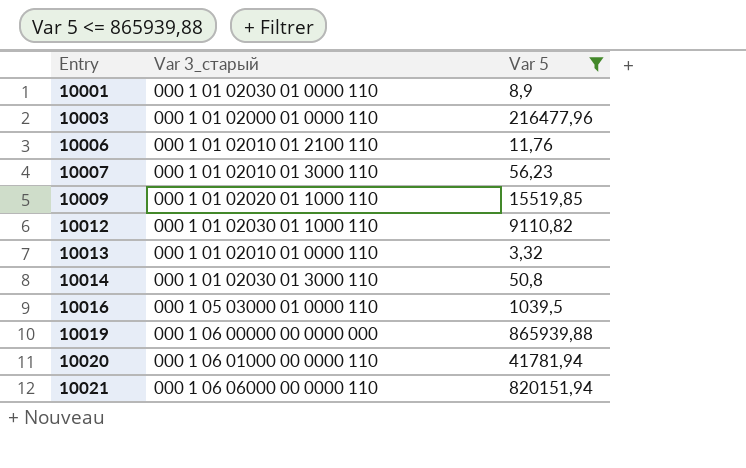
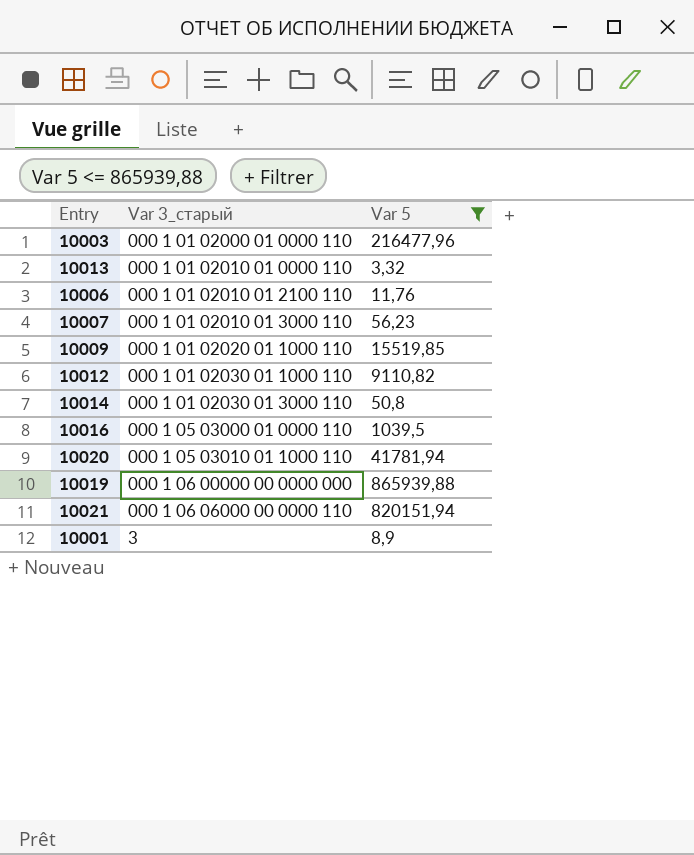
row order: Entry ascending -> Var 3_старый ascending
10020 | Var 3_старый: 000 1 06 01000 00 0000 110 -> 000 1 05 03010 01 1000 110
10001 | Var 3_старый: 000 1 01 02030 01 0000 110 -> 3

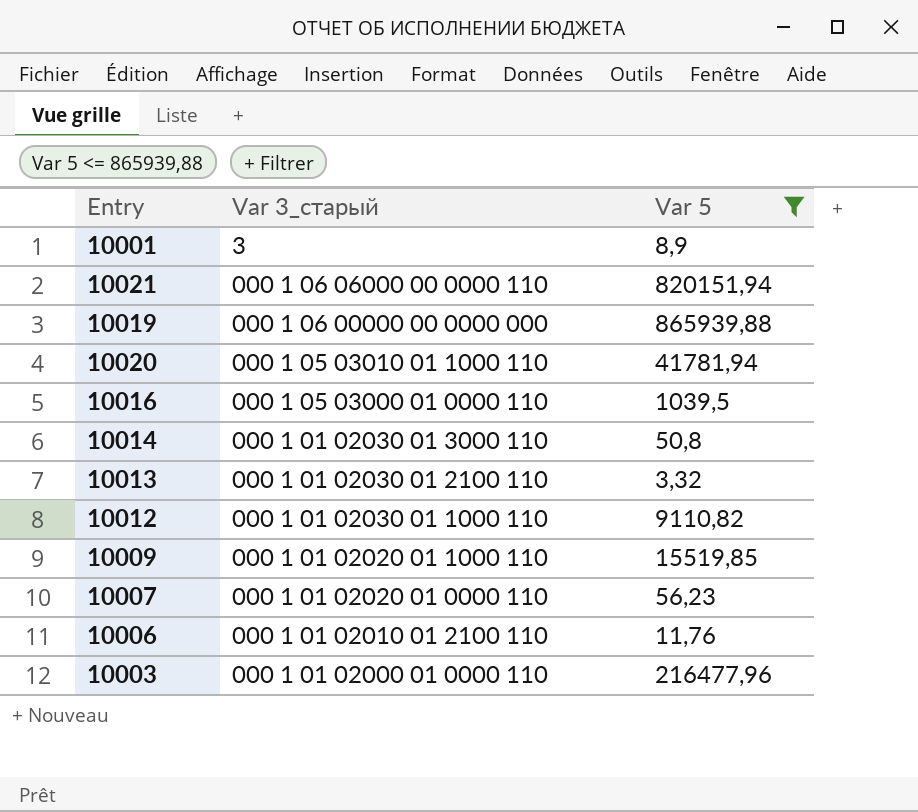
row order: Var 3_старый ascending -> Var 3_старый descending
10013 | Var 3_старый: 000 1 01 02010 01 0000 110 -> 000 1 01 02030 01 2100 110
10007 | Var 3_старый: 000 1 01 02010 01 3000 110 -> 000 1 01 02020 01 0000 110

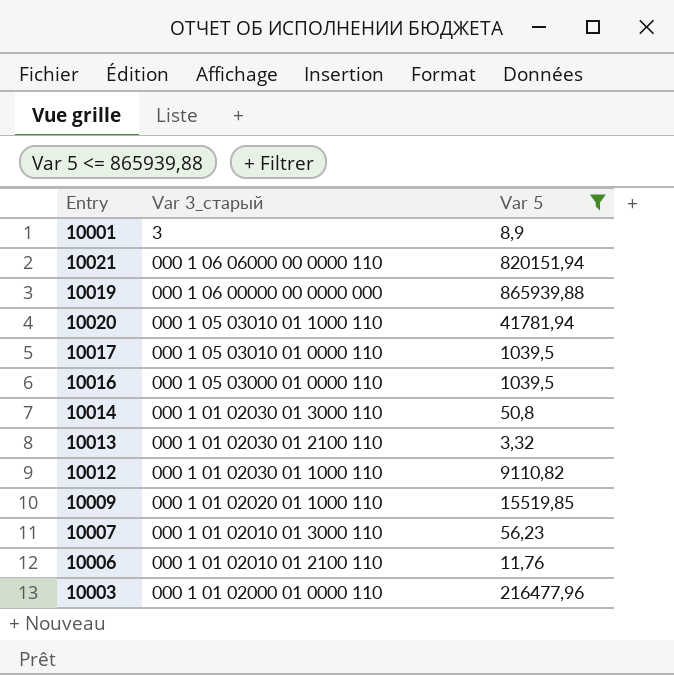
row 10017: none -> 000 1 05 03010 01 0000 110 | 1039,5
10007 | Var 3_старый: 000 1 01 02020 01 0000 110 -> 000 1 01 02010 01 3000 110

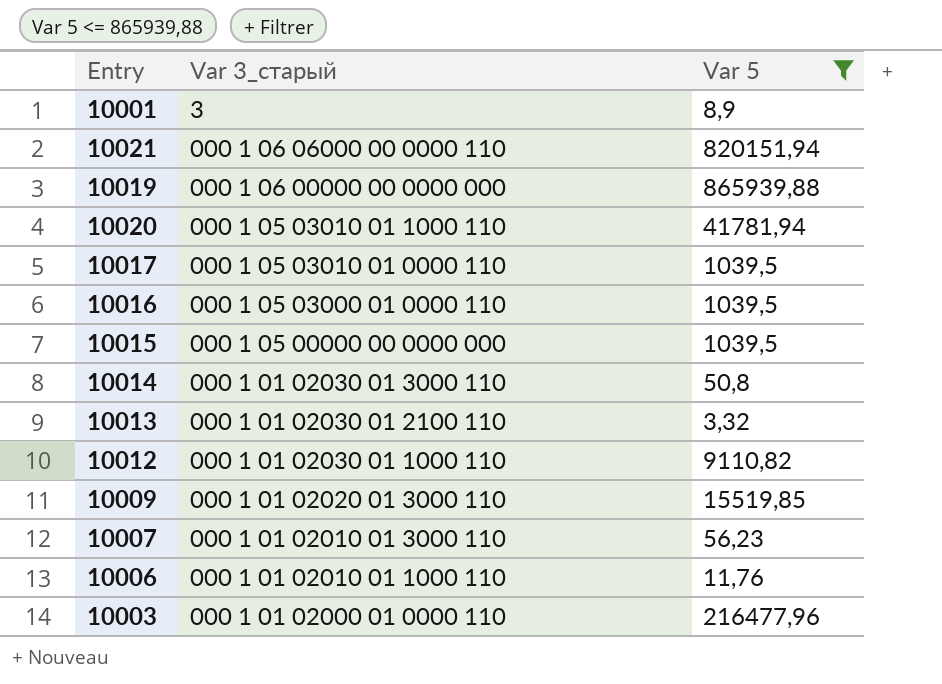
row 10015: none -> 000 1 05 00000 00 0000 000 | 1039,5
10009 | Var 3_старый: 000 1 01 02020 01 1000 110 -> 000 1 01 02020 01 3000 110
10006 | Var 3_старый: 000 1 01 02010 01 2100 110 -> 000 1 01 02010 01 1000 110

